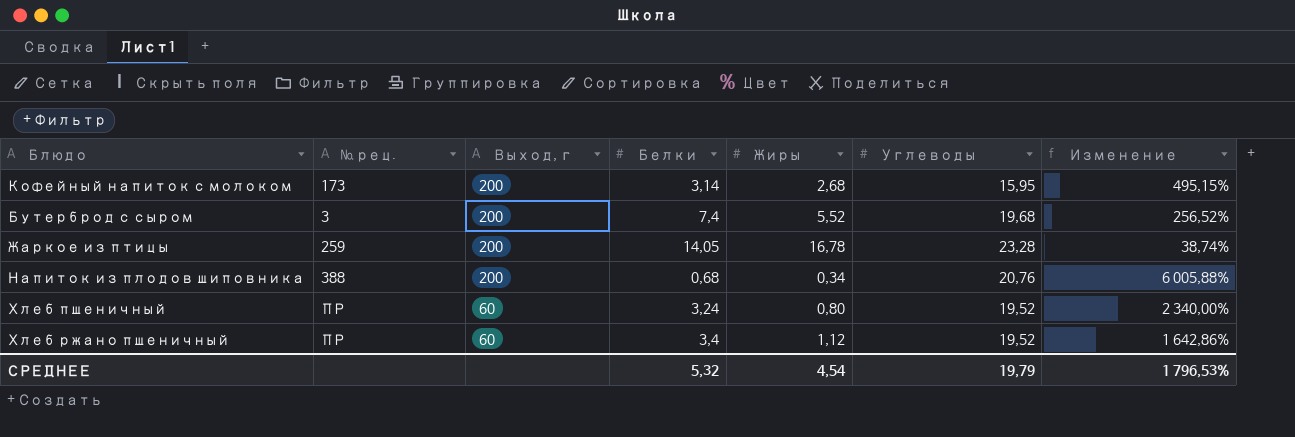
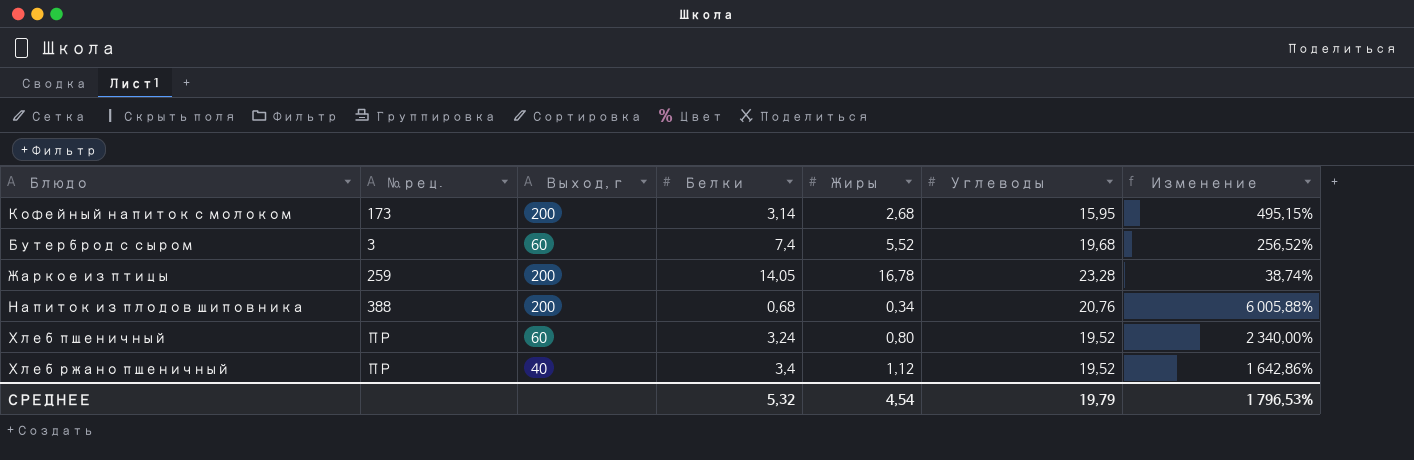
Бутерброд с сыром | Выход, г: 200 -> 60
Хлеб ржано пшеничный | Выход, г: 60 -> 40

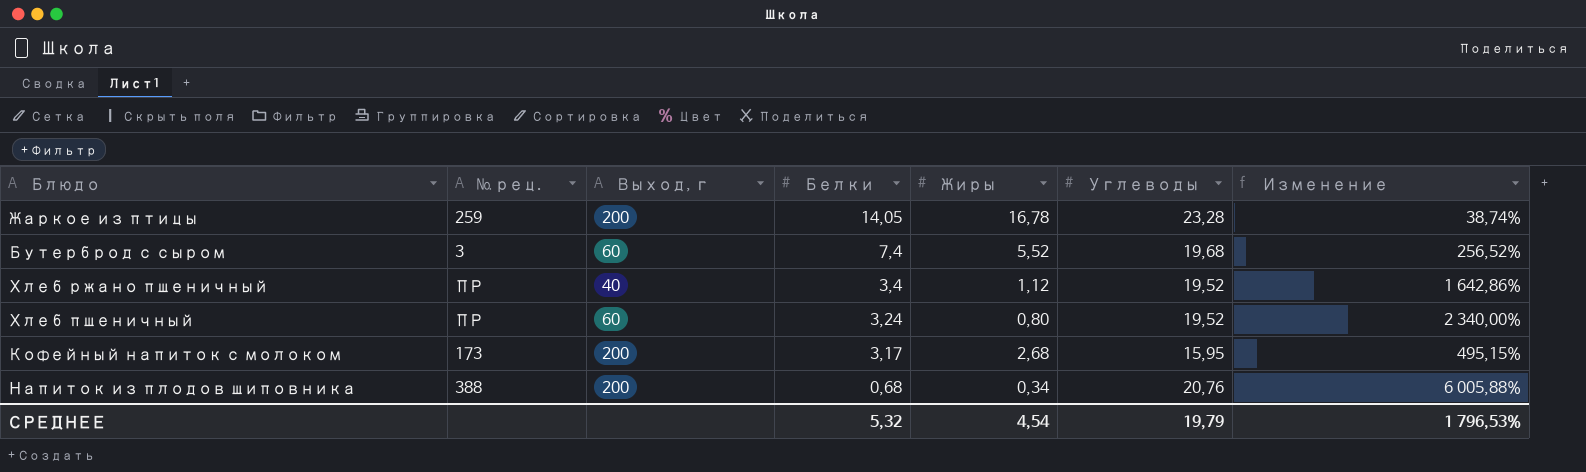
row order: none -> Белки descending
Кофейный напиток с молоком | Белки: 3,14 -> 3,17

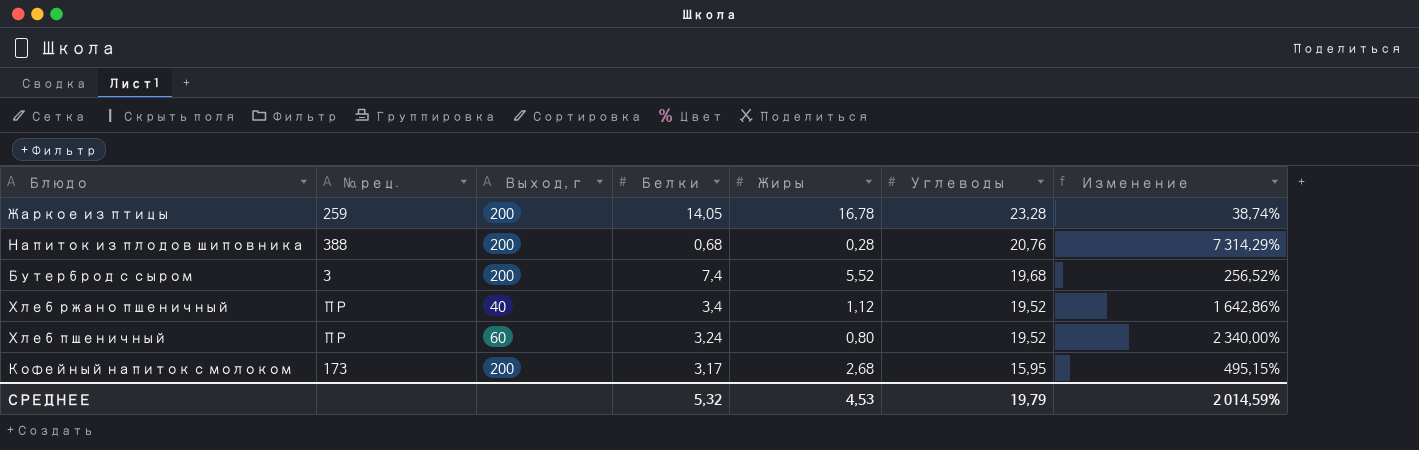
row order: Белки descending -> Углеводы descending
Напиток из плодов шиповника | Жиры: 0,34 -> 0,28
Напиток из плодов шиповника | Изменение: 6 005,88% -> 7 314,29%
Бутерброд с сыром | Выход, г: 60 -> 200
СРЕДНЕЕ | Жиры: 4,54 -> 4,53
СРЕДНЕЕ | Изменение: 1 796,53% -> 2 014,59%

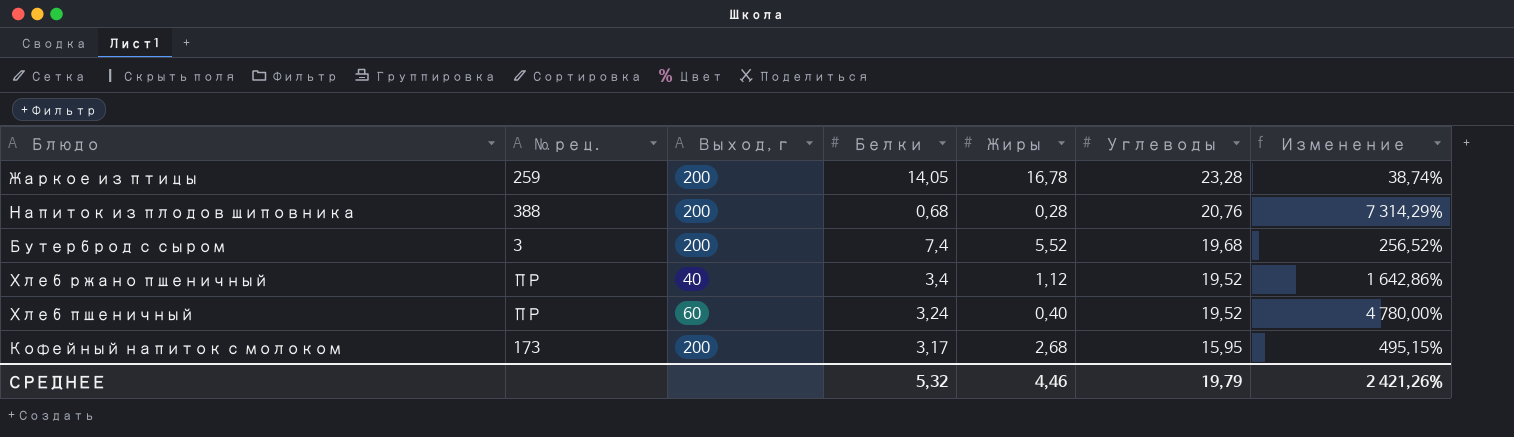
Хлеб пшеничный | Жиры: 0,80 -> 0,40
Хлеб пшеничный | Изменение: 2 340,00% -> 4 780,00%
СРЕДНЕЕ | Жиры: 4,53 -> 4,46
СРЕДНЕЕ | Изменение: 2 014,59% -> 2 421,26%

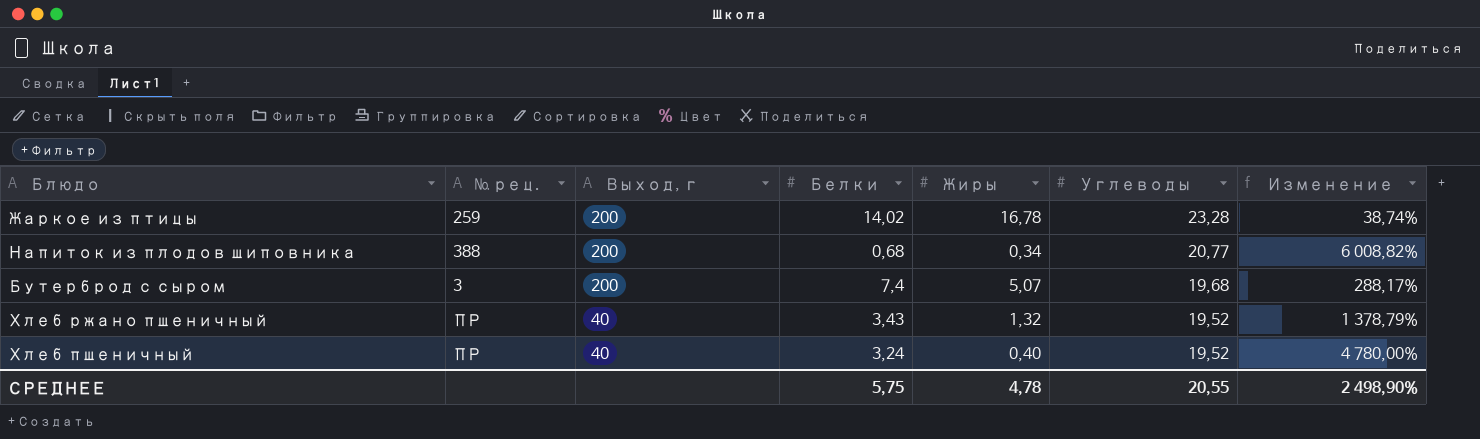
row Кофейный напиток с молоком: 173 | 200 | 3,17 | 2,68 | 15,95 | 495,15% -> none
Жаркое из птицы | Белки: 14,05 -> 14,02
Напиток из плодов шиповника | Жиры: 0,28 -> 0,34
Напиток из плодов шиповника | Углеводы: 20,76 -> 20,77
Напиток из плодов шиповника | Изменение: 7 314,29% -> 6 008,82%
Бутерброд с сыром | Жиры: 5,52 -> 5,07
Бутерброд с сыром | Изменение: 256,52% -> 288,17%
Хлеб ржано пшеничный | Белки: 3,4 -> 3,43
Хлеб ржано пшеничный | Жиры: 1,12 -> 1,32
Хлеб ржано пшеничный | Изменение: 1 642,86% -> 1 378,79%
Хлеб пшеничный | Выход, г: 60 -> 40
СРЕДНЕЕ | Белки: 5,32 -> 5,75
СРЕДНЕЕ | Жиры: 4,46 -> 4,78
СРЕДНЕЕ | Углеводы: 19,79 -> 20,55
СРЕДНЕЕ | Изменение: 2 421,26% -> 2 498,90%

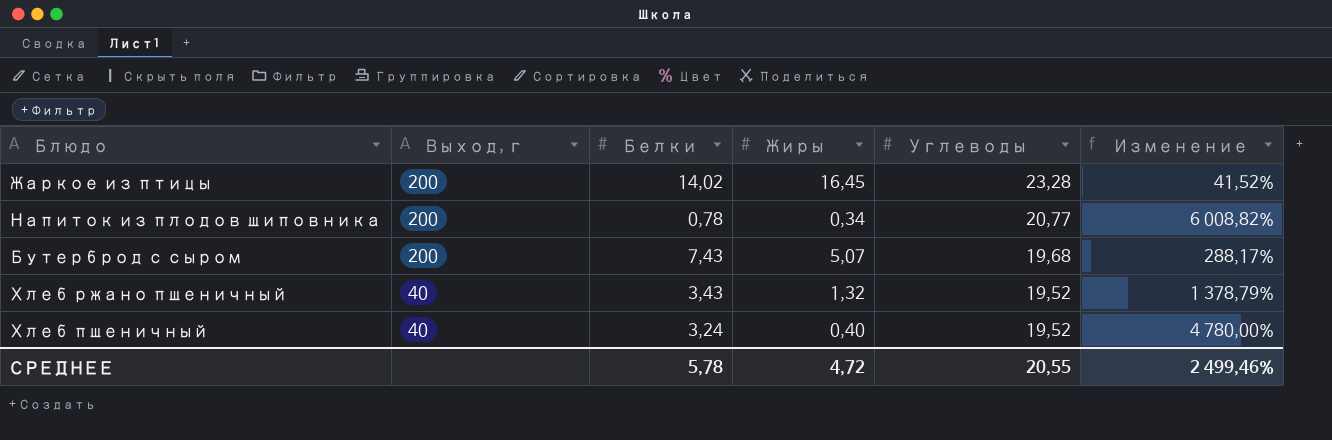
column № рец. | position: 2 -> none
Жаркое из птицы | Жиры: 16,78 -> 16,45
Жаркое из птицы | Изменение: 38,74% -> 41,52%
Напиток из плодов шиповника | Белки: 0,68 -> 0,78
Бутерброд с сыром | Белки: 7,4 -> 7,43
СРЕДНЕЕ | Белки: 5,75 -> 5,78
СРЕДНЕЕ | Жиры: 4,78 -> 4,72
СРЕДНЕЕ | Изменение: 2 498,90% -> 2 499,46%

